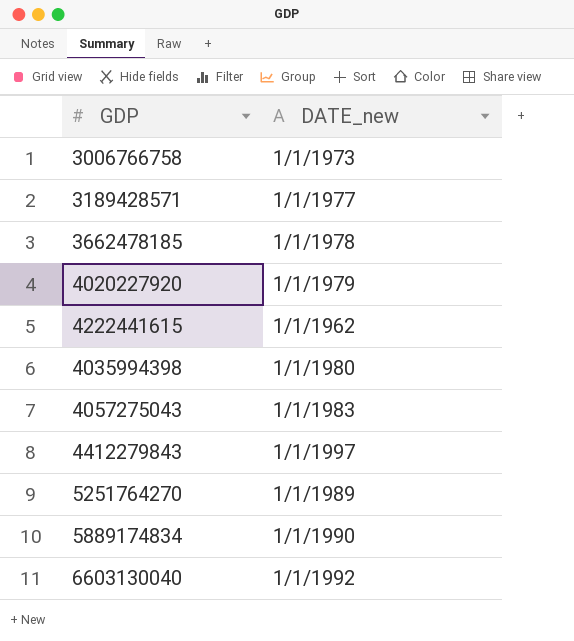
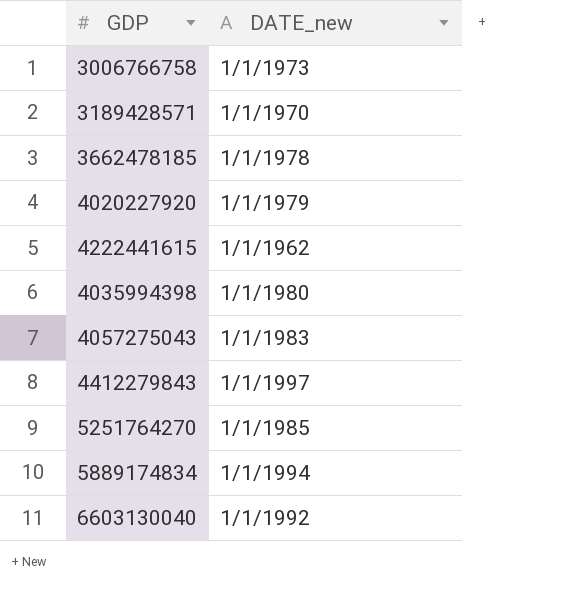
3189428571 | DATE_new: 1/1/1977 -> 1/1/1970
5251764270 | DATE_new: 1/1/1989 -> 1/1/1985
5889174834 | DATE_new: 1/1/1990 -> 1/1/1994

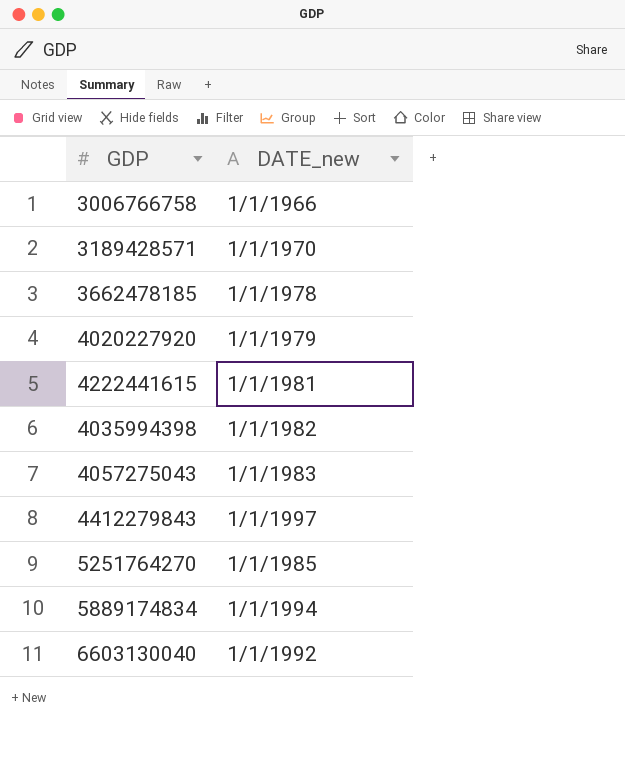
3006766758 | DATE_new: 1/1/1973 -> 1/1/1966
4222441615 | DATE_new: 1/1/1962 -> 1/1/1981
4035994398 | DATE_new: 1/1/1980 -> 1/1/1982

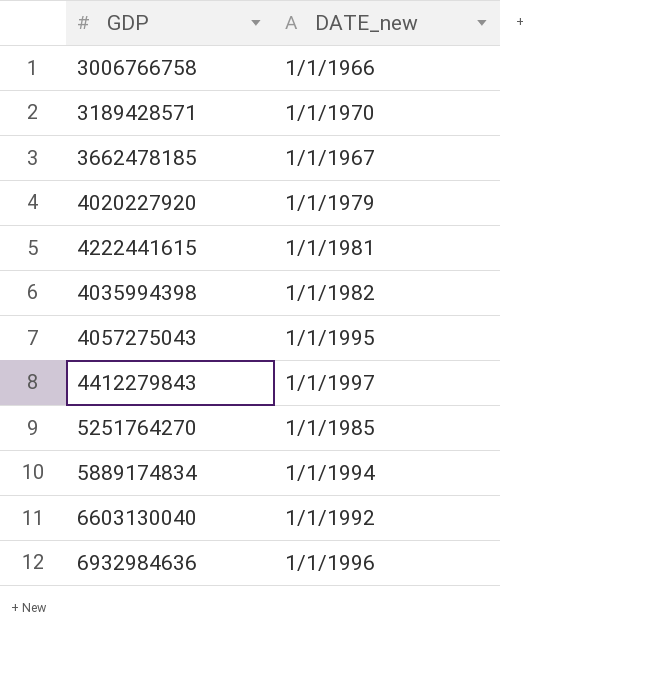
3662478185 | DATE_new: 1/1/1978 -> 1/1/1967
4057275043 | DATE_new: 1/1/1983 -> 1/1/1995
row 6932984636: none -> 1/1/1996

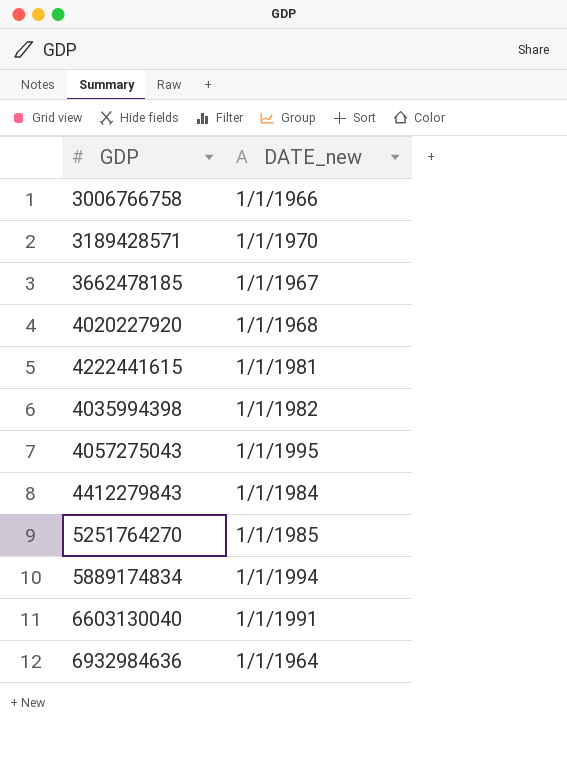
4020227920 | DATE_new: 1/1/1979 -> 1/1/1968
4412279843 | DATE_new: 1/1/1997 -> 1/1/1984
6603130040 | DATE_new: 1/1/1992 -> 1/1/1991
6932984636 | DATE_new: 1/1/1996 -> 1/1/1964

